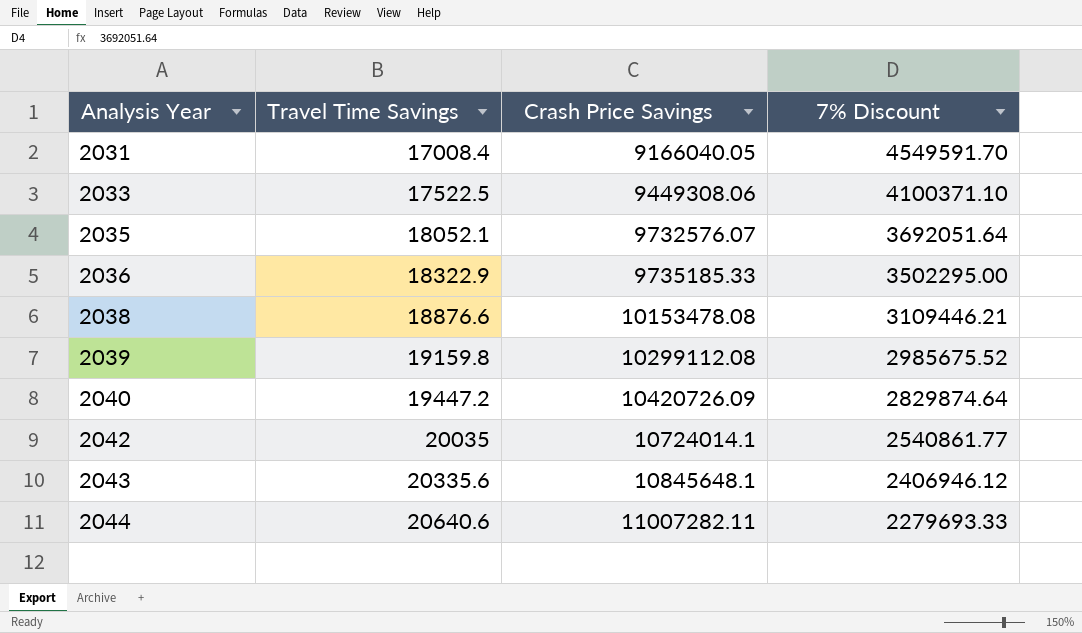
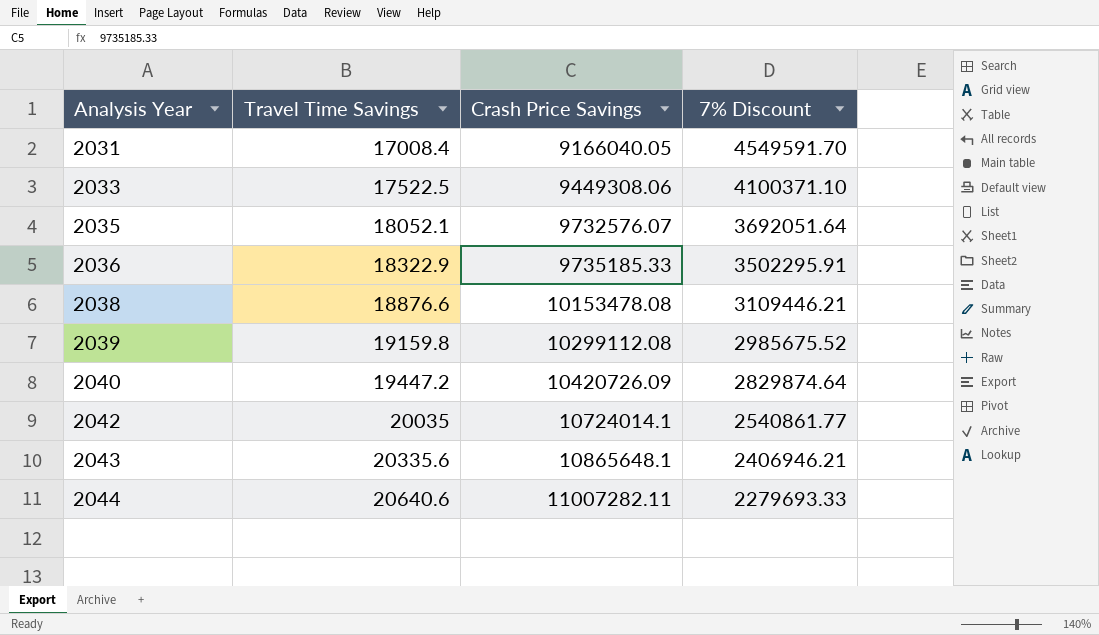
2036 | 7% Discount: 3502295.00 -> 3502295.91
2043 | Crash Price Savings: 10845648.1 -> 10865648.1
2043 | 7% Discount: 2406946.12 -> 2406946.21

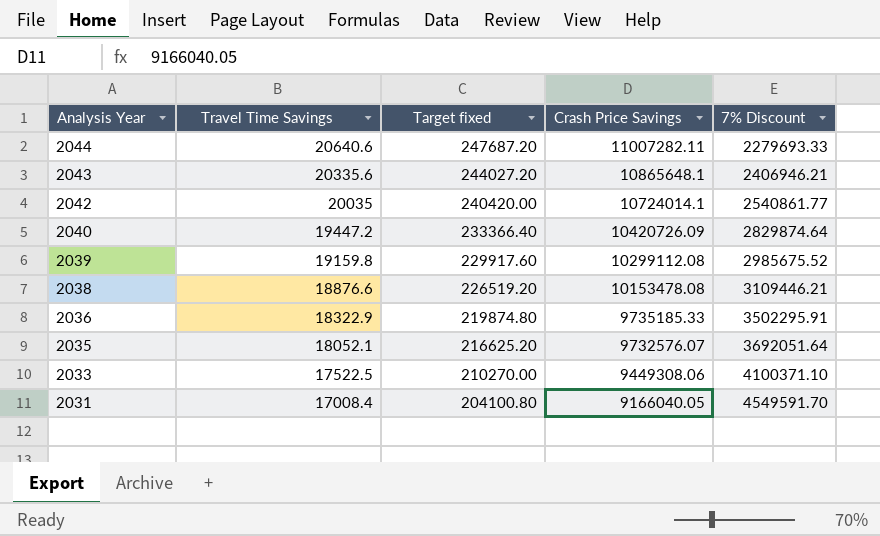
row order: Analysis Year ascending -> Analysis Year descending
column Target fixed | formula: none -> [Travel Time Savings] * 12

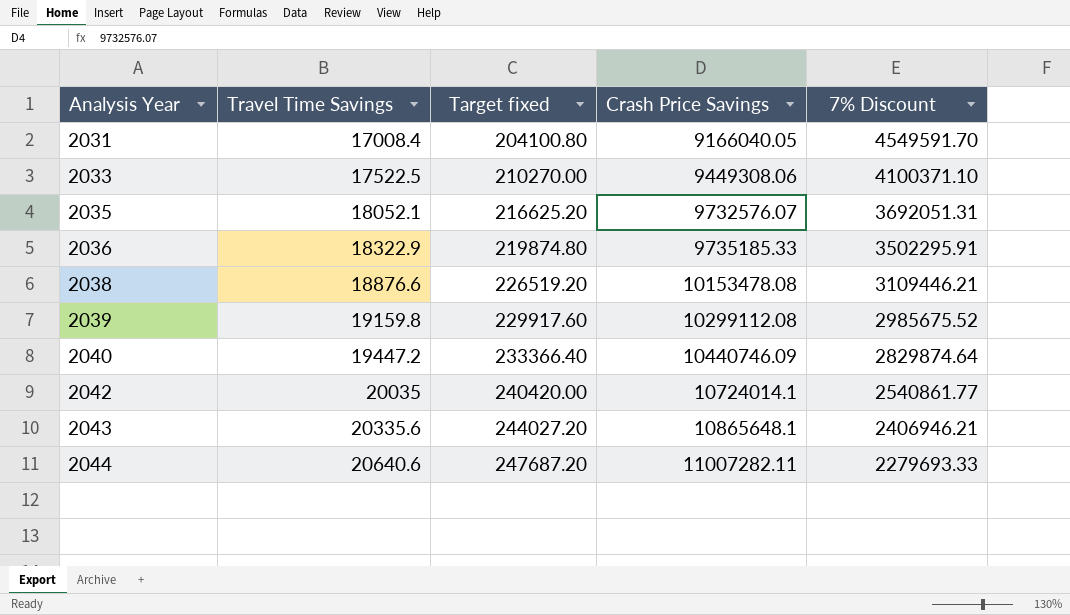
row order: Analysis Year descending -> Analysis Year ascending
2035 | 7% Discount: 3692051.64 -> 3692051.31
2040 | Crash Price Savings: 10420726.09 -> 10440746.09

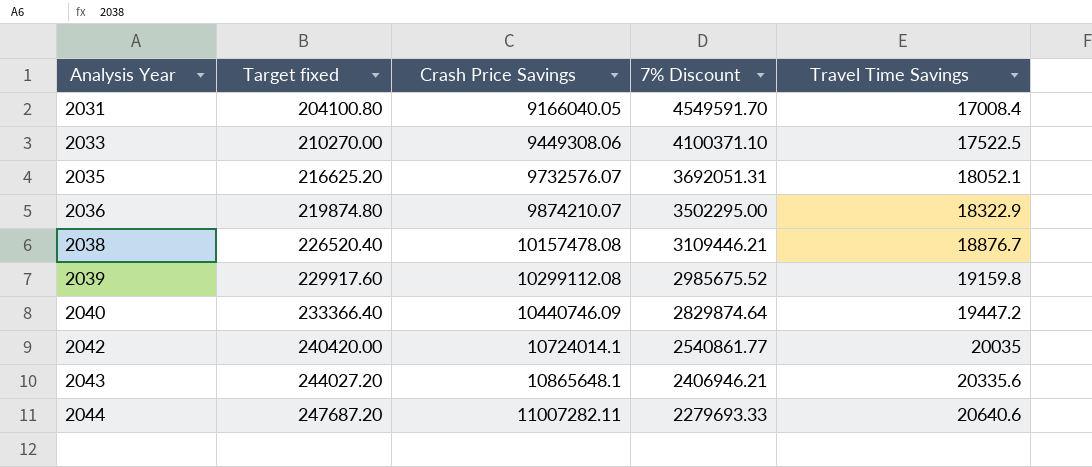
column Travel Time Savings | position: 2 -> 5
2036 | Crash Price Savings: 9735185.33 -> 9874210.07
2036 | 7% Discount: 3502295.91 -> 3502295.00
2038 | Target fixed: 226519.20 -> 226520.40
2038 | Crash Price Savings: 10153478.08 -> 10157478.08
2038 | Travel Time Savings: 18876.6 -> 18876.7

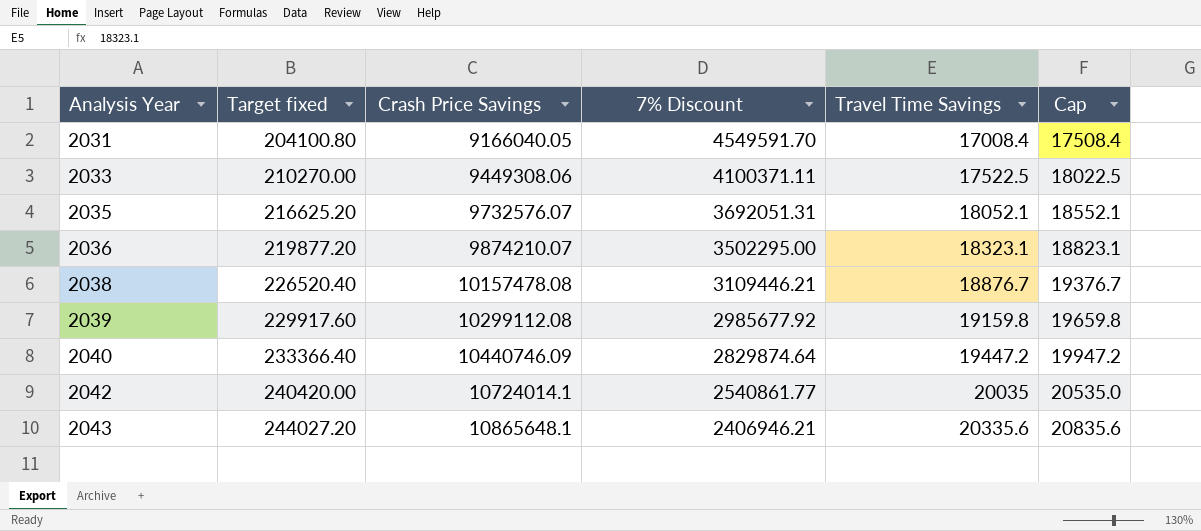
column Cap | formula: none -> [Travel Time Savings] + 500
row 2044: 247687.20 | 11007282.11 | 2279693.33 | 20640.6 -> none
2033 | 7% Discount: 4100371.10 -> 4100371.11
2036 | Target fixed: 219874.80 -> 219877.20
2036 | Travel Time Savings: 18322.9 -> 18323.1
2039 | 7% Discount: 2985675.52 -> 2985677.92

